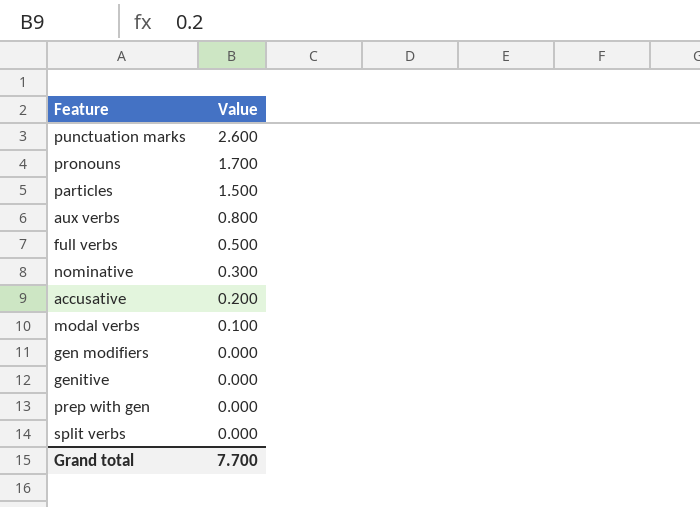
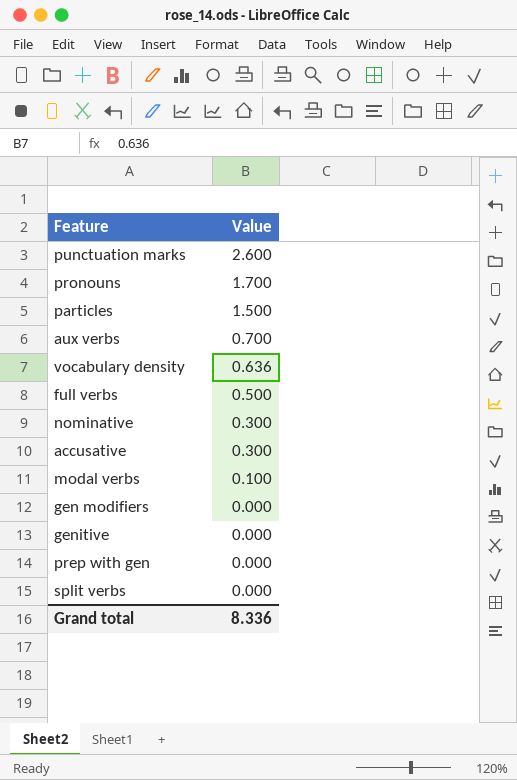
aux verbs | Value: 0.800 -> 0.700
row vocabulary density: none -> 0.636
accusative | Value: 0.200 -> 0.300
Grand total | Value: 7.700 -> 8.336

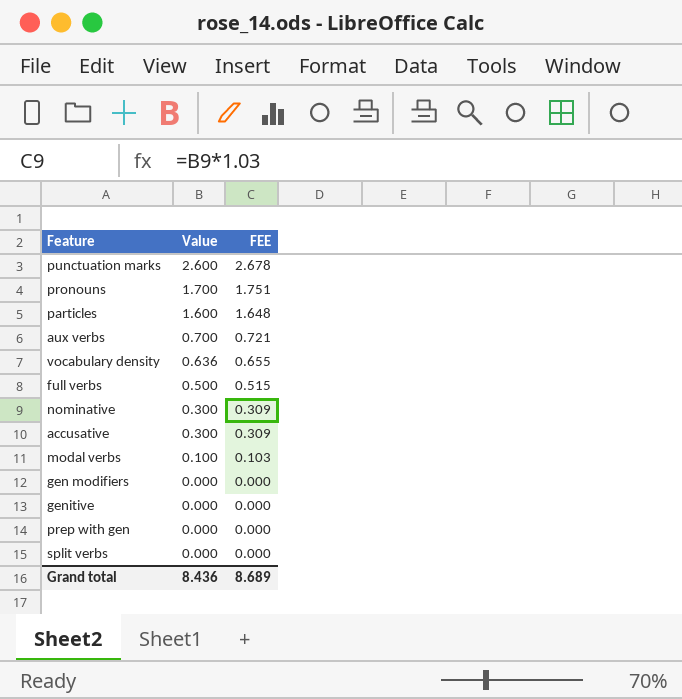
column FEE | formula: none -> [Value] * 1.03
particles | Value: 1.500 -> 1.600
Grand total | Value: 8.336 -> 8.436

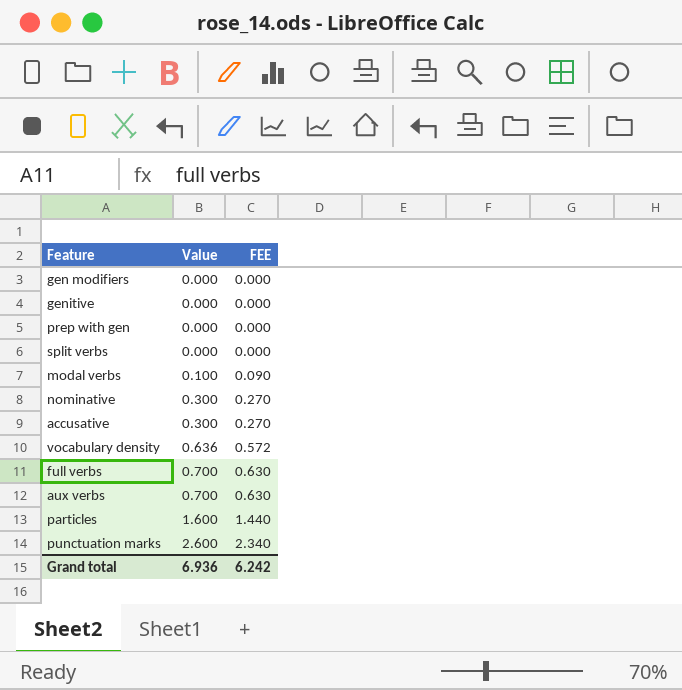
row order: Value descending -> Value ascending
column FEE | formula: [Value] * 1.03 -> [Value] * 0.9
row pronouns: 1.700 | 1.751 -> none
full verbs | Value: 0.500 -> 0.700
Grand total | Value: 8.436 -> 6.936
Grand total | FEE: 8.689 -> 6.242

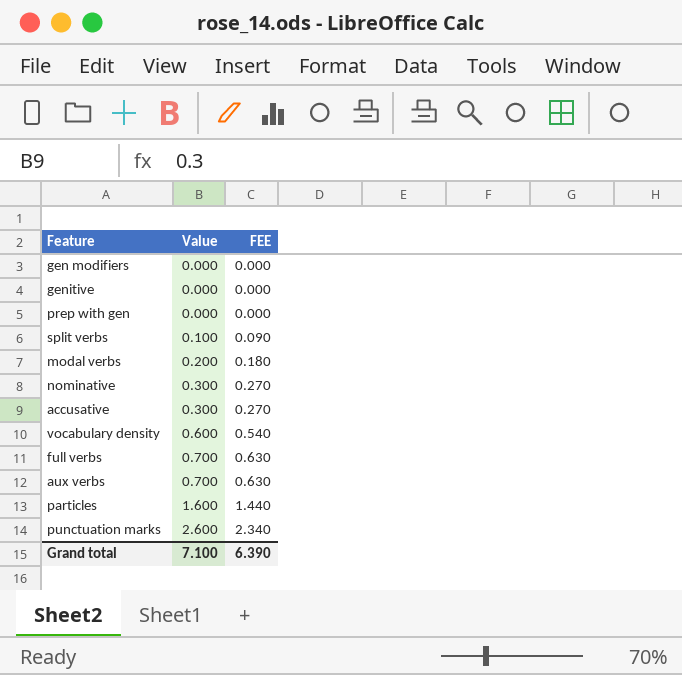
split verbs | Value: 0.000 -> 0.100
split verbs | FEE: 0.000 -> 0.090
modal verbs | Value: 0.100 -> 0.200
modal verbs | FEE: 0.090 -> 0.180
vocabulary density | Value: 0.636 -> 0.600
vocabulary density | FEE: 0.572 -> 0.540
Grand total | Value: 6.936 -> 7.100
Grand total | FEE: 6.242 -> 6.390

